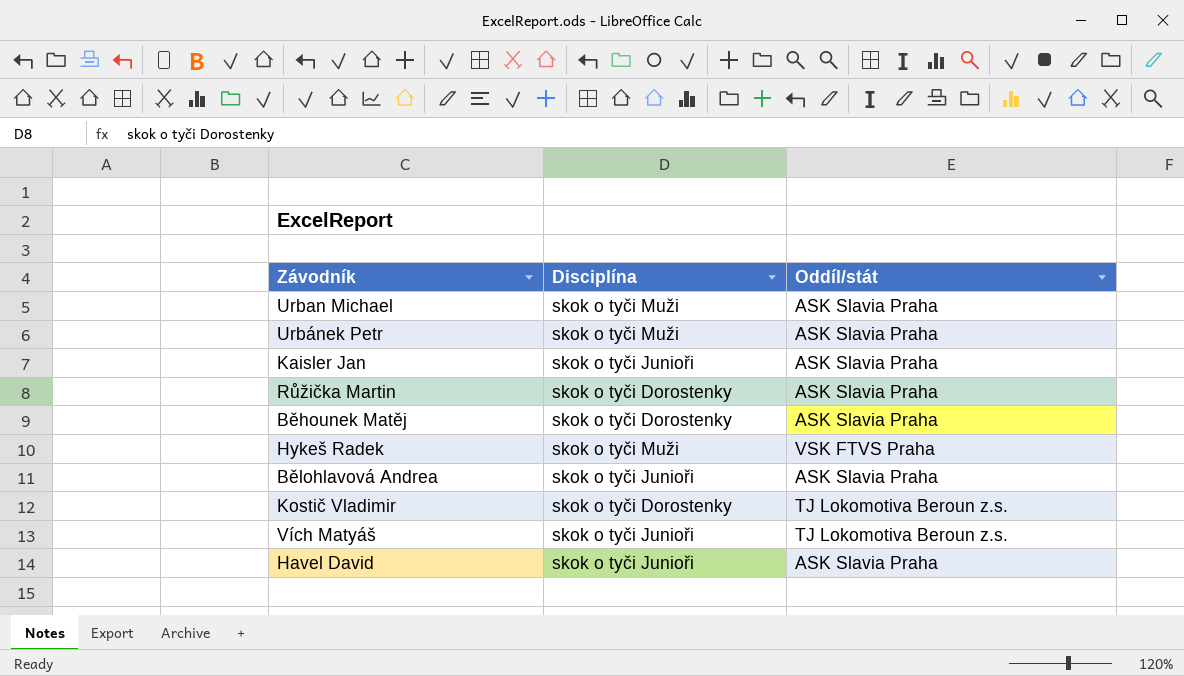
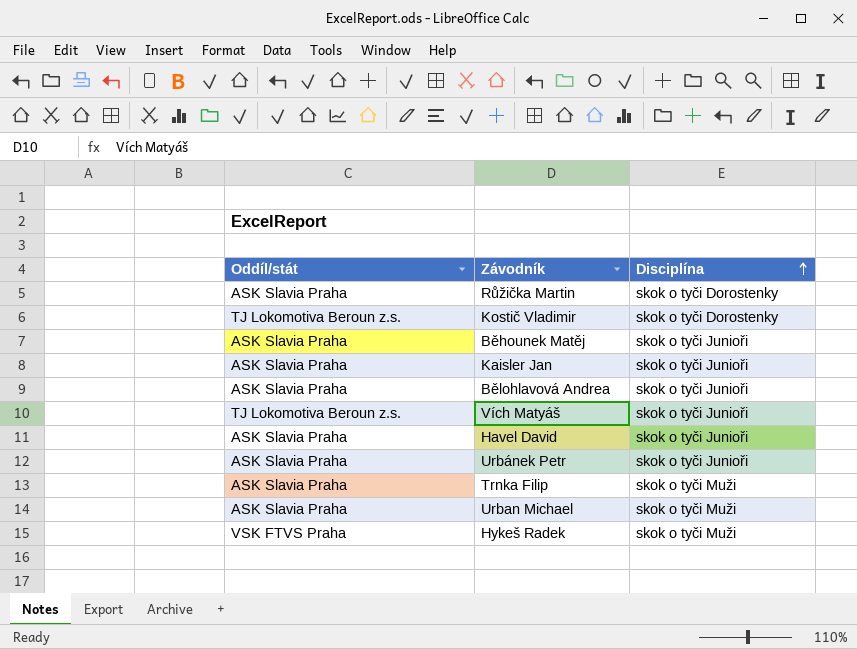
row order: none -> Disciplína ascending
column Oddíl/stát | position: 3 -> 1
Běhounek Matěj | Disciplína: skok o tyči Dorostenky -> skok o tyči Junioři
Urbánek Petr | Disciplína: skok o tyči Muži -> skok o tyči Junioři
row Trnka Filip: none -> ASK Slavia Praha | skok o tyči Muži

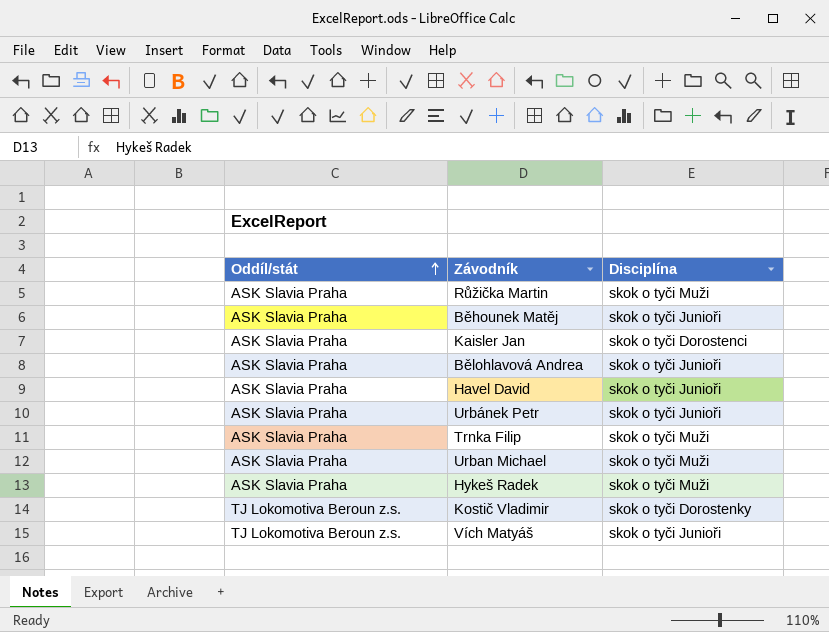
row order: Disciplína ascending -> Oddíl/stát ascending
Růžička Martin | Disciplína: skok o tyči Dorostenky -> skok o tyči Muži
Kaisler Jan | Disciplína: skok o tyči Junioři -> skok o tyči Dorostenci
Hykeš Radek | Oddíl/stát: VSK FTVS Praha -> ASK Slavia Praha

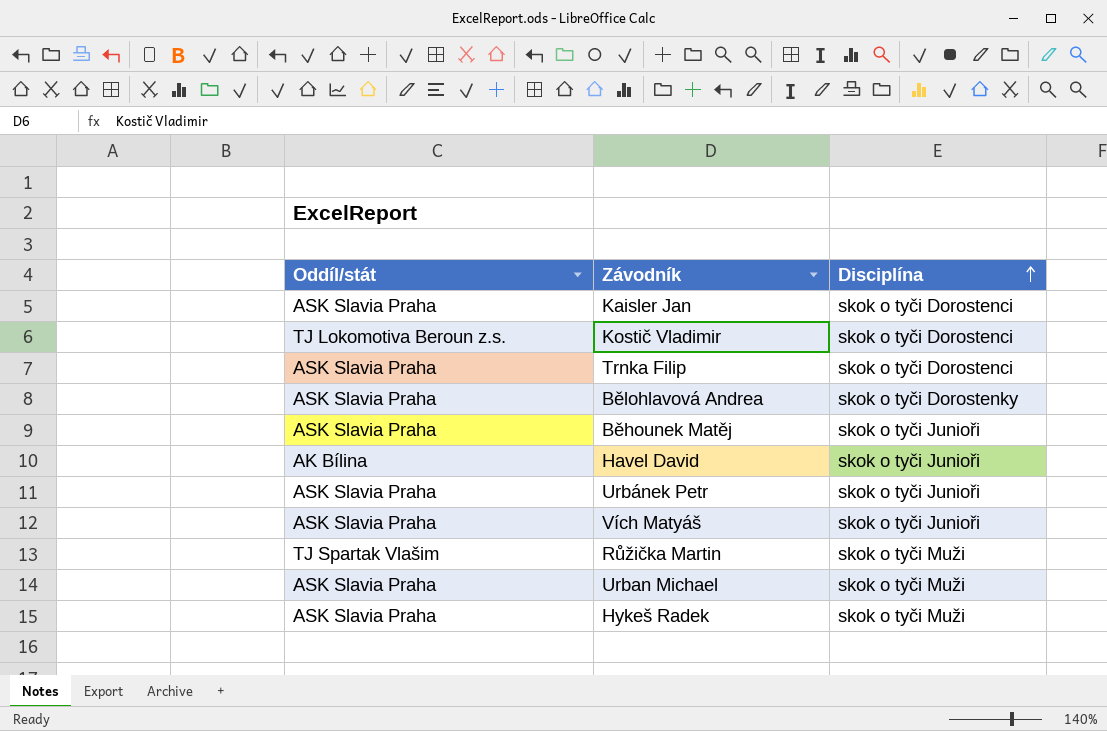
row order: Oddíl/stát ascending -> Disciplína ascending
Kostič Vladimir | Disciplína: skok o tyči Dorostenky -> skok o tyči Dorostenci
Trnka Filip | Disciplína: skok o tyči Muži -> skok o tyči Dorostenci
Bělohlavová Andrea | Disciplína: skok o tyči Junioři -> skok o tyči Dorostenky
Havel David | Oddíl/stát: ASK Slavia Praha -> AK Bílina
Vích Matyáš | Oddíl/stát: TJ Lokomotiva Beroun z.s. -> ASK Slavia Praha
Růžička Martin | Oddíl/stát: ASK Slavia Praha -> TJ Spartak Vlašim

